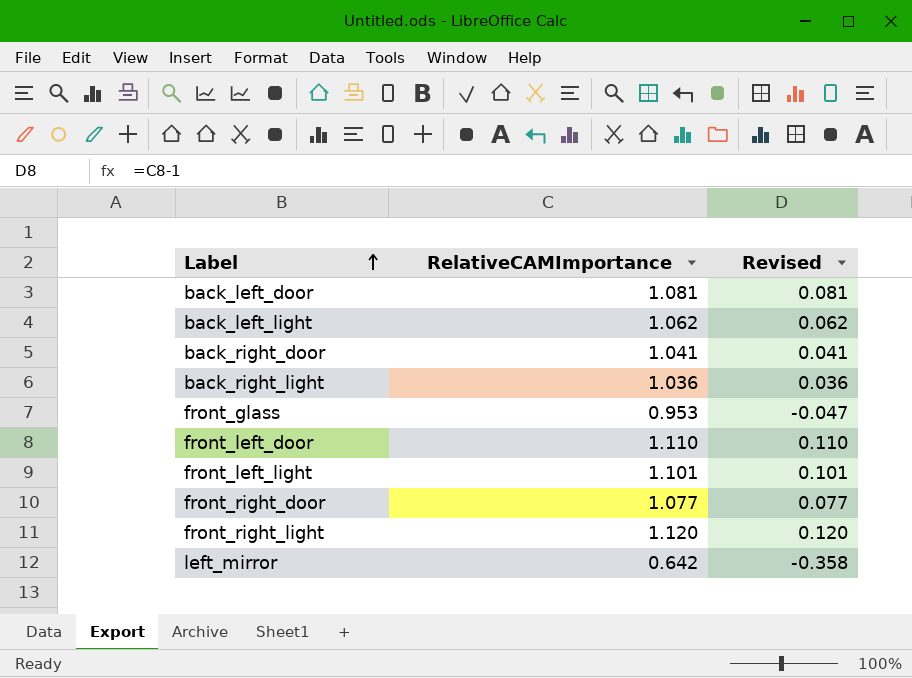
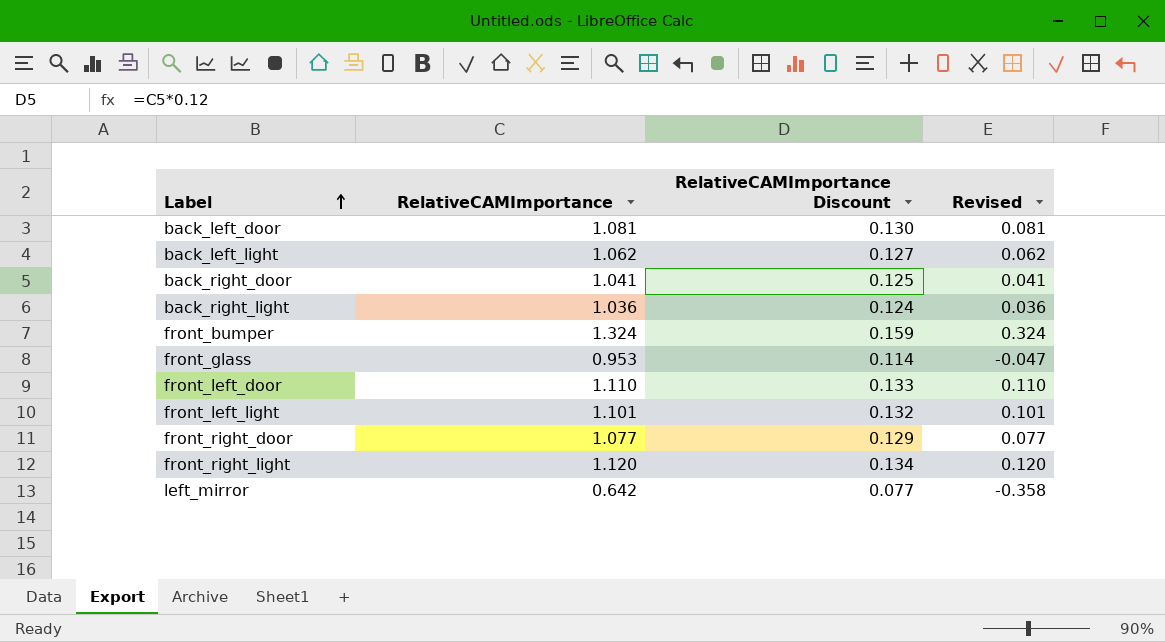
column RelativeCAMImportance Discount | formula: none -> [RelativeCAMImportance] * 0.12
row front_bumper: none -> 1.324 | 0.159 | 0.324

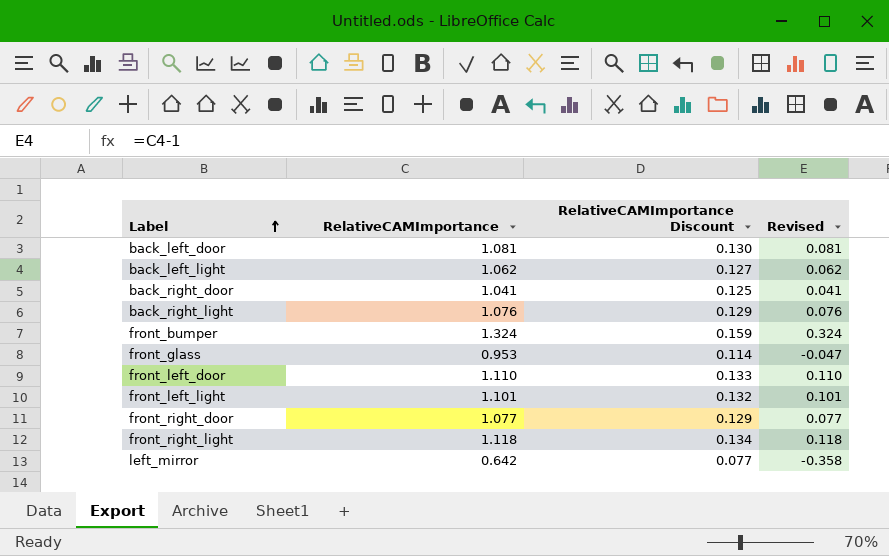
back_right_light | RelativeCAMImportance: 1.036 -> 1.076
back_right_light | RelativeCAMImportance Discount: 0.124 -> 0.129
back_right_light | Revised: 0.036 -> 0.076
front_right_light | RelativeCAMImportance: 1.120 -> 1.118
front_right_light | Revised: 0.120 -> 0.118

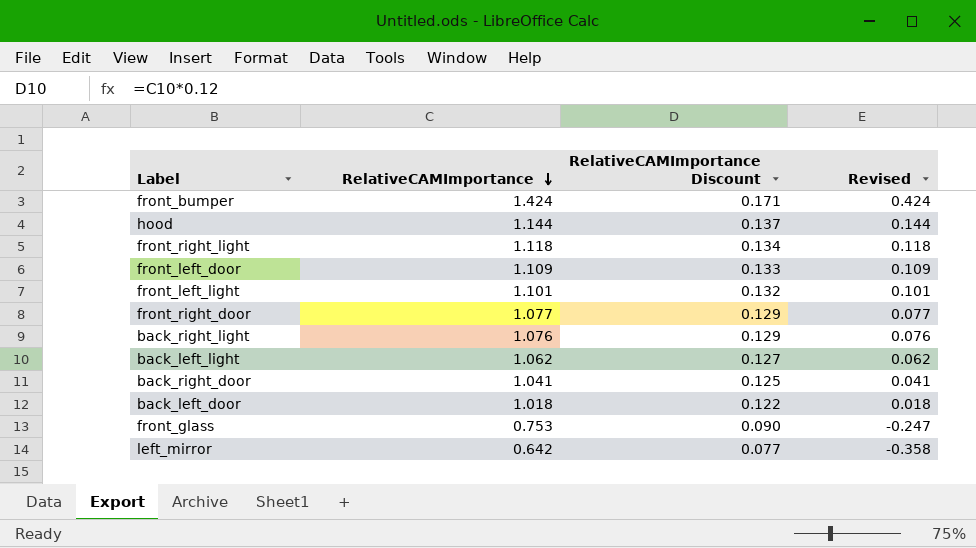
row order: Label ascending -> RelativeCAMImportance descending
front_bumper | RelativeCAMImportance: 1.324 -> 1.424
front_bumper | RelativeCAMImportance Discount: 0.159 -> 0.171
front_bumper | Revised: 0.324 -> 0.424
row hood: none -> 1.144 | 0.137 | 0.144
front_left_door | RelativeCAMImportance: 1.110 -> 1.109
front_left_door | Revised: 0.110 -> 0.109
back_left_door | RelativeCAMImportance: 1.081 -> 1.018
back_left_door | RelativeCAMImportance Discount: 0.130 -> 0.122
back_left_door | Revised: 0.081 -> 0.018
front_glass | RelativeCAMImportance: 0.953 -> 0.753
front_glass | RelativeCAMImportance Discount: 0.114 -> 0.090
front_glass | Revised: -0.047 -> -0.247

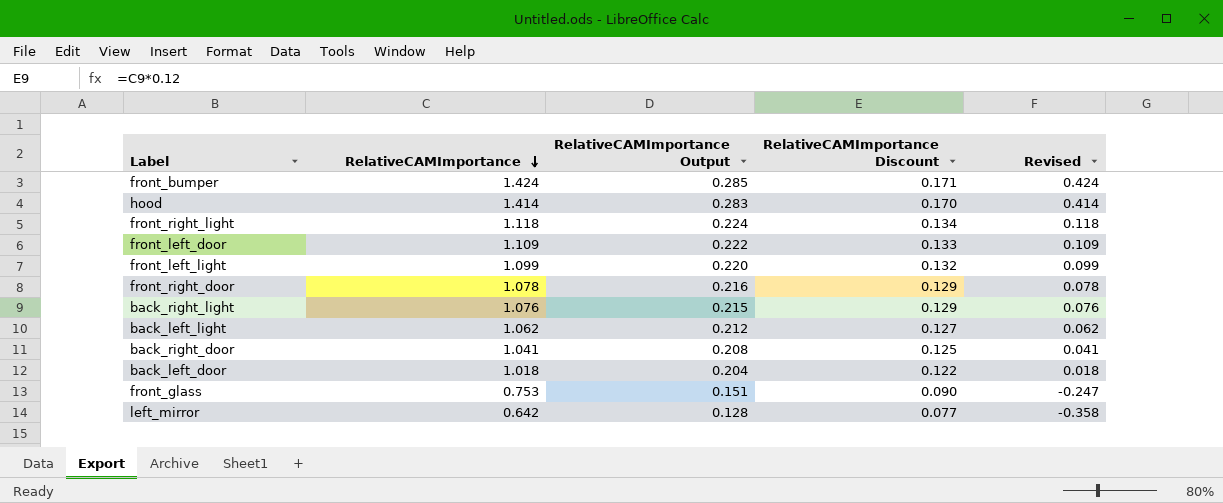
column RelativeCAMImportance Output | formula: none -> [RelativeCAMImportance] * 0.2
hood | RelativeCAMImportance: 1.144 -> 1.414
hood | RelativeCAMImportance Discount: 0.137 -> 0.170
hood | Revised: 0.144 -> 0.414
front_left_light | RelativeCAMImportance: 1.101 -> 1.099
front_left_light | Revised: 0.101 -> 0.099
front_right_door | RelativeCAMImportance: 1.077 -> 1.078
front_right_door | Revised: 0.077 -> 0.078

